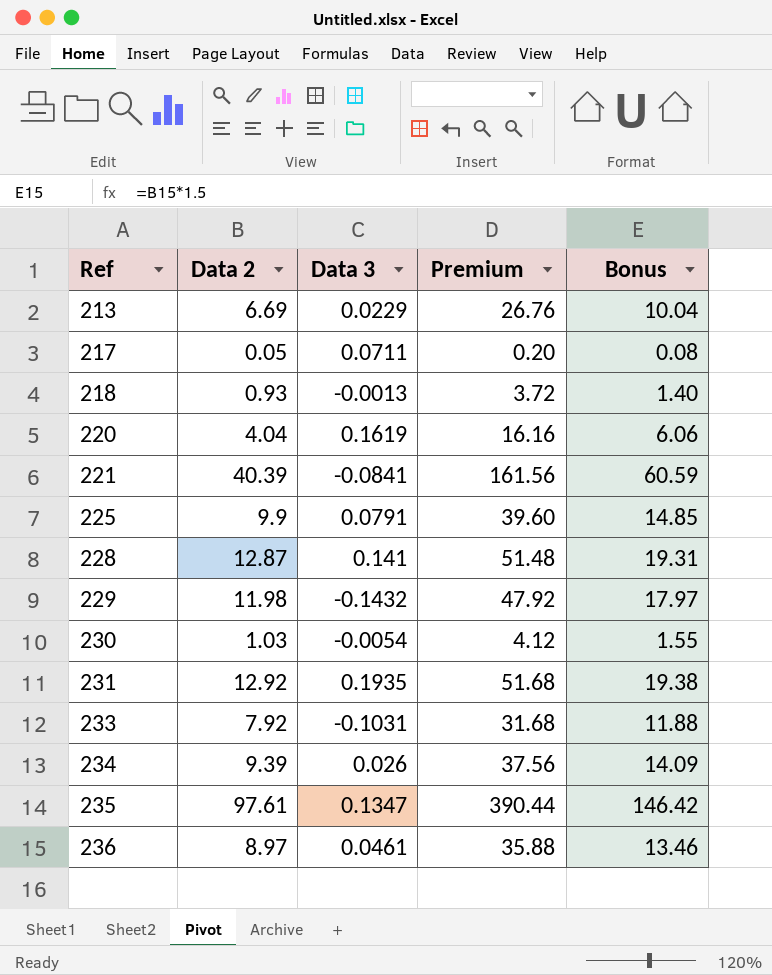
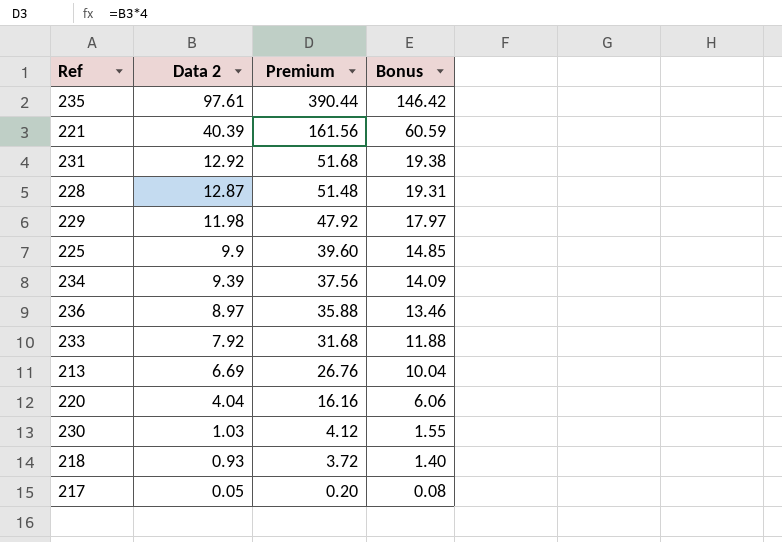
row order: Ref ascending -> Data 2 descending
column Data 3 | position: 3 -> none

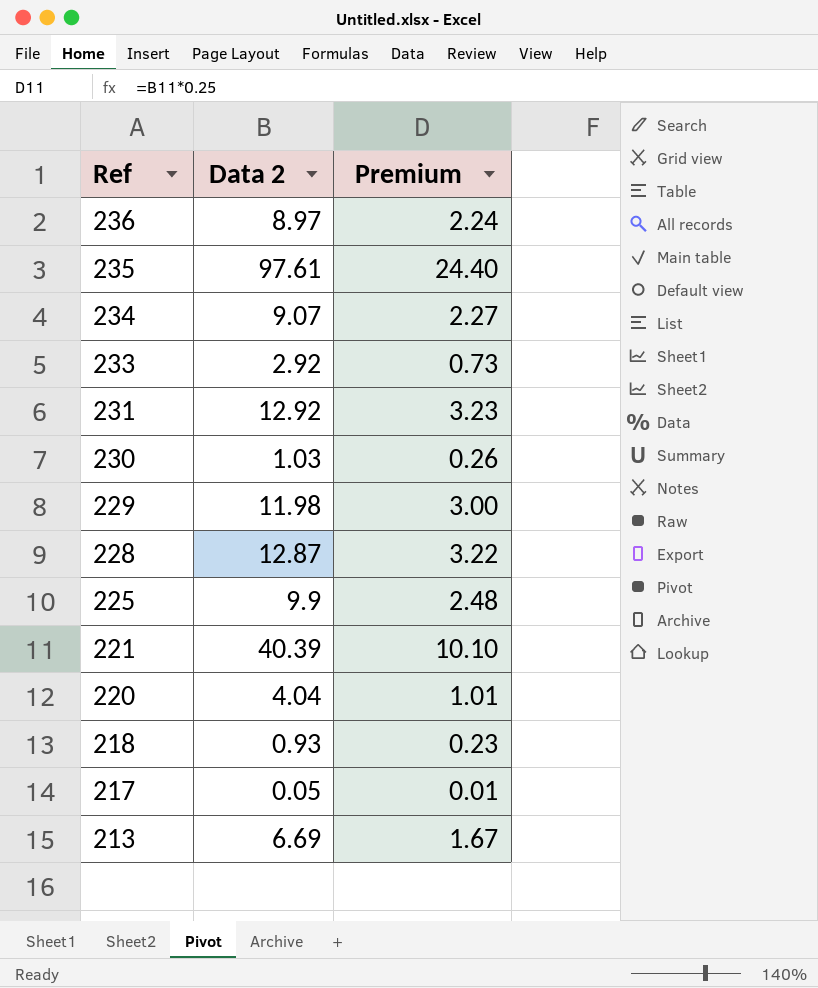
row order: Data 2 descending -> Ref descending
column Bonus | formula: [Data 2] * 1.5 -> none
column Premium | formula: [Data 2] * 4 -> [Data 2] * 0.25
234 | Data 2: 9.39 -> 9.07
233 | Data 2: 7.92 -> 2.92

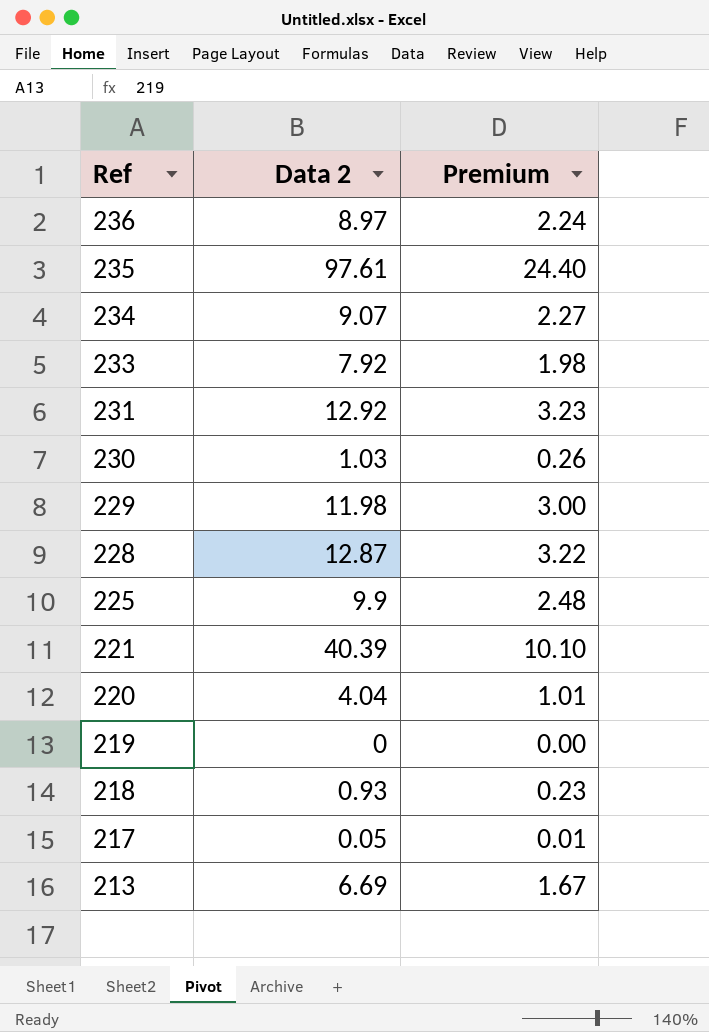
233 | Data 2: 2.92 -> 7.92
233 | Premium: 0.73 -> 1.98
row 219: none -> 0 | 0.00

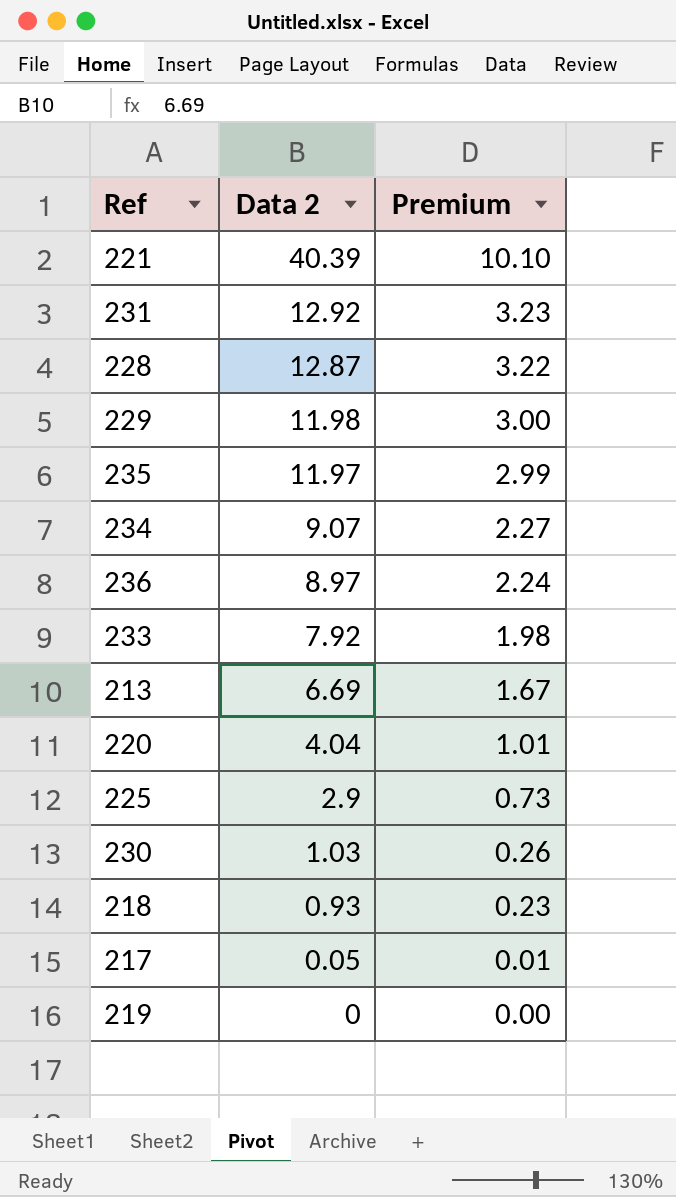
row order: Ref descending -> Data 2 descending
235 | Data 2: 97.61 -> 11.97
235 | Premium: 24.40 -> 2.99
225 | Data 2: 9.9 -> 2.9
225 | Premium: 2.48 -> 0.73

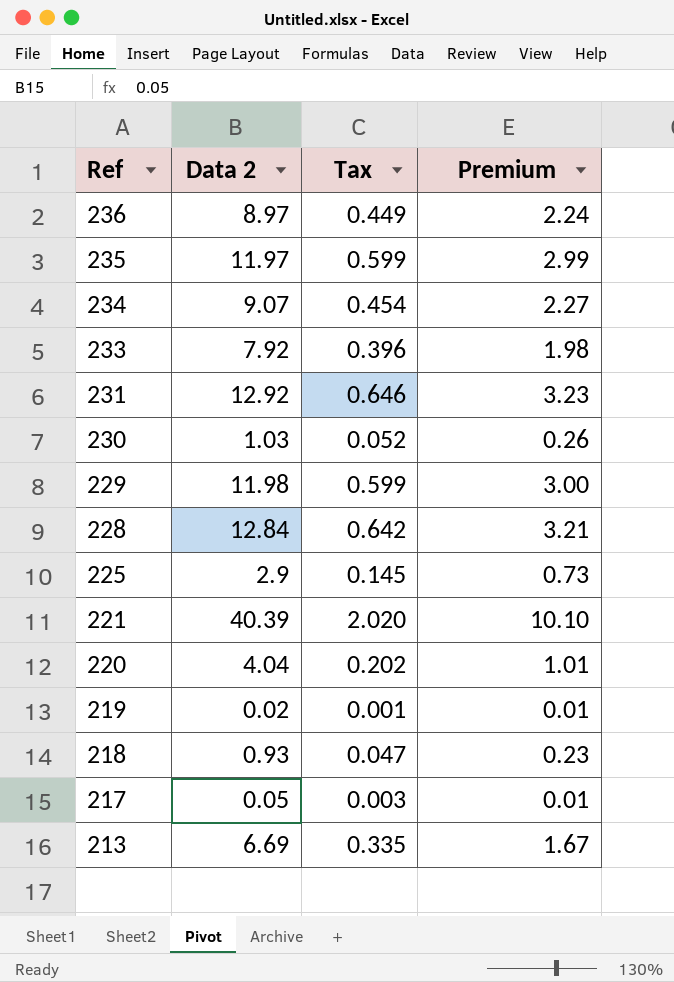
row order: Data 2 descending -> Ref descending
column Tax | formula: none -> [Data 2] * 0.05
228 | Data 2: 12.87 -> 12.84
228 | Premium: 3.22 -> 3.21
219 | Data 2: 0 -> 0.02
219 | Premium: 0.00 -> 0.01

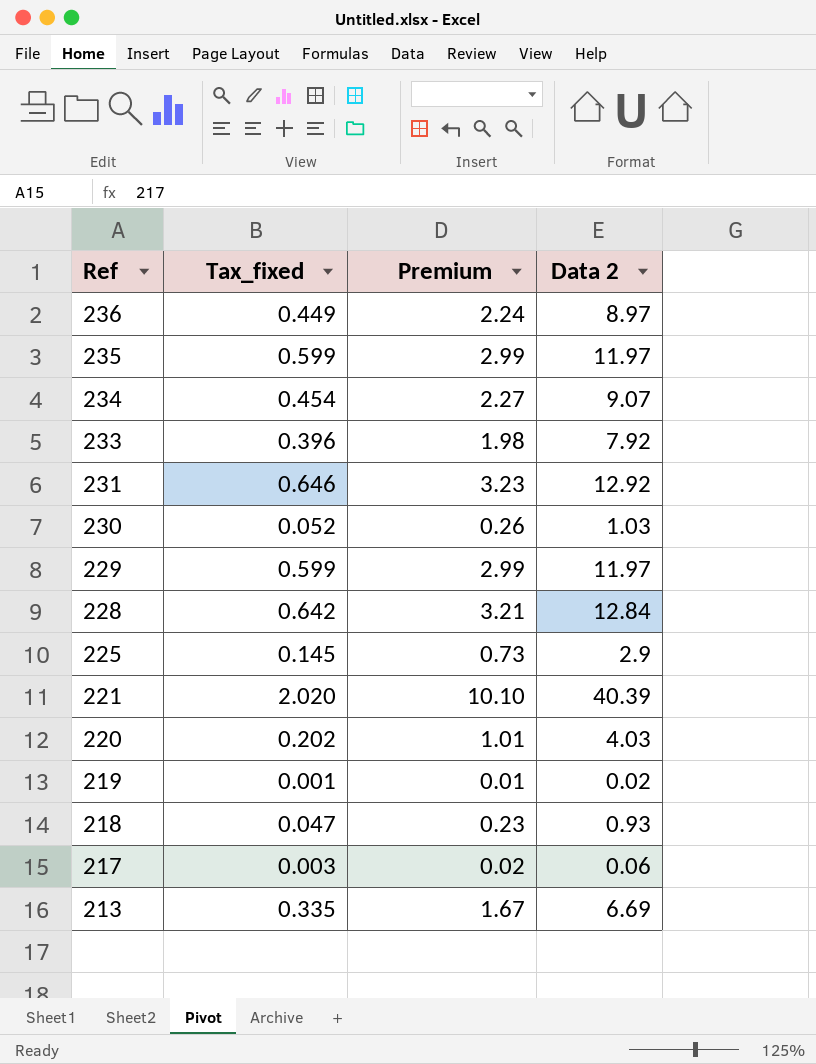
column name: Tax -> Tax_fixed
column Data 2 | position: 2 -> 4
229 | Premium: 3.00 -> 2.99
229 | Data 2: 11.98 -> 11.97
220 | Data 2: 4.04 -> 4.03
217 | Premium: 0.01 -> 0.02
217 | Data 2: 0.05 -> 0.06

